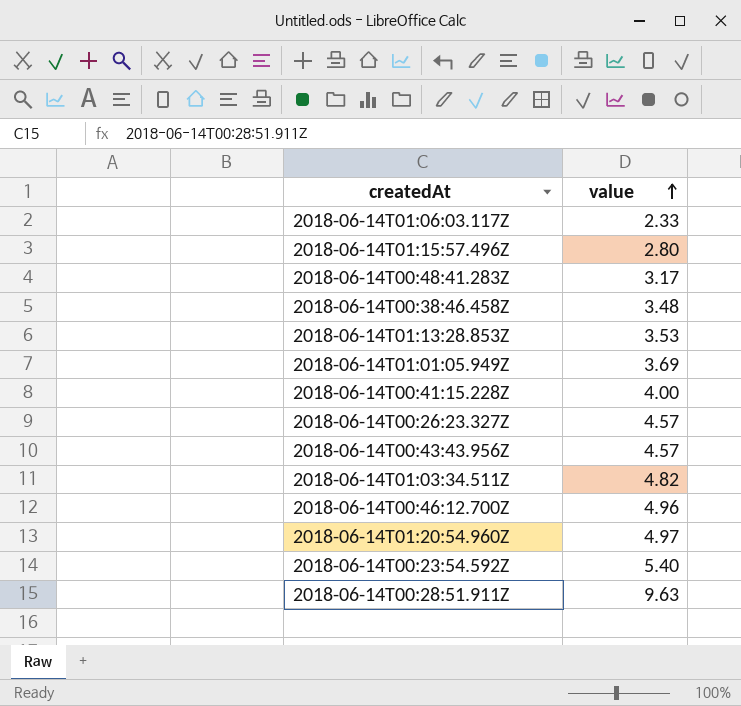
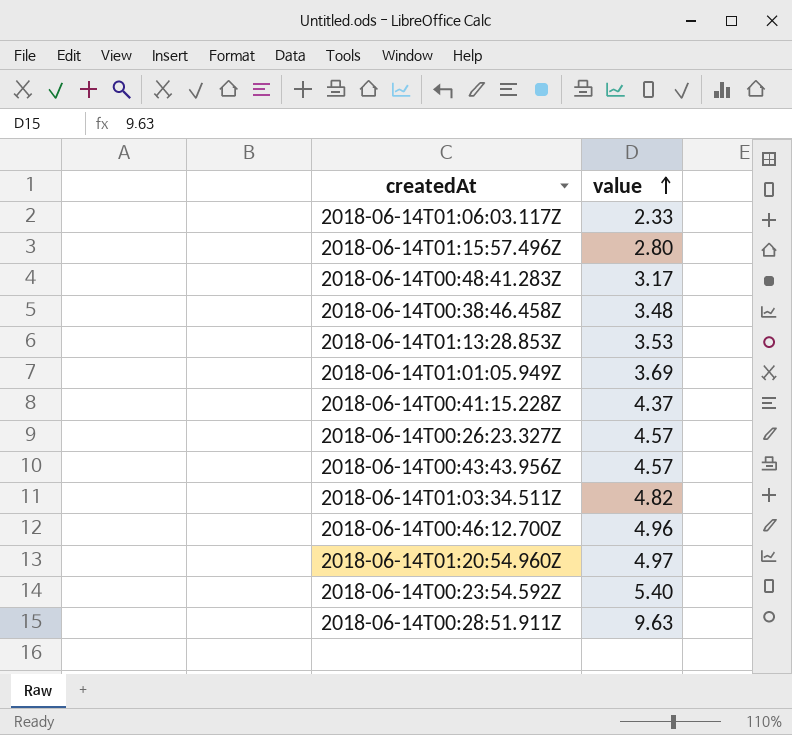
2018-06-14T00:41:15.228Z | value: 4.00 -> 4.37

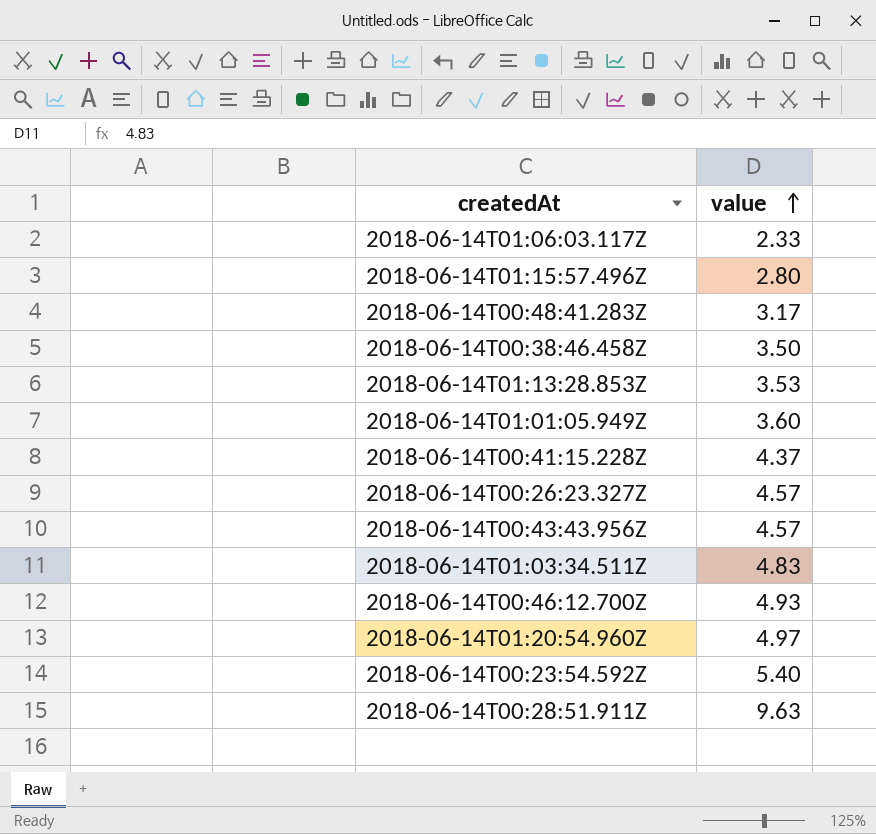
2018-06-14T00:38:46.458Z | value: 3.48 -> 3.50
2018-06-14T01:01:05.949Z | value: 3.69 -> 3.60
2018-06-14T01:03:34.511Z | value: 4.82 -> 4.83
2018-06-14T00:46:12.700Z | value: 4.96 -> 4.93

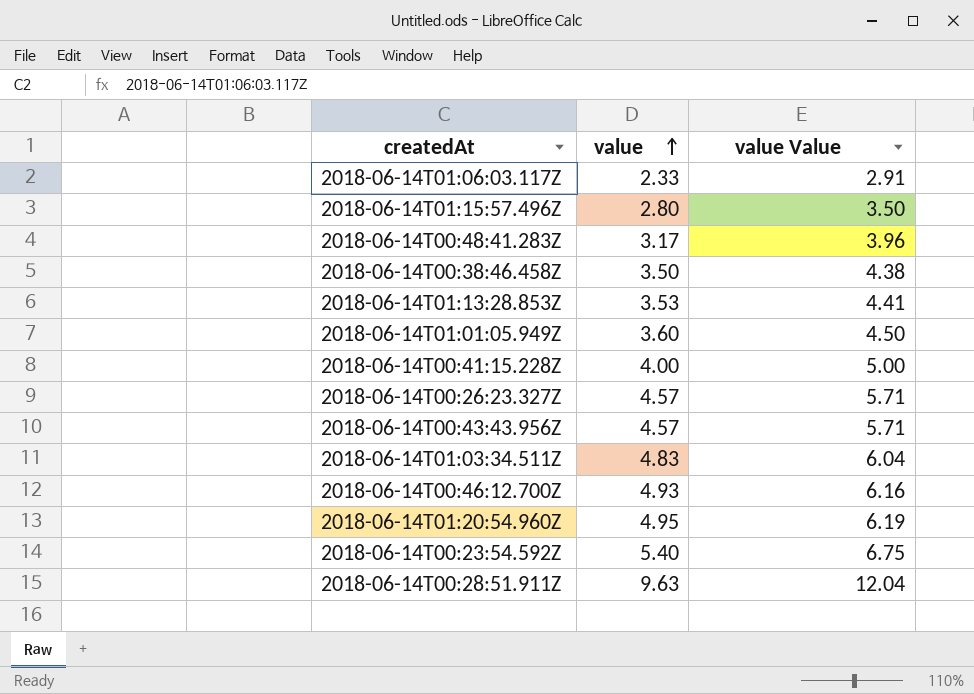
column value Value | formula: none -> [value] * 1.25
2018-06-14T00:41:15.228Z | value: 4.37 -> 4.00
2018-06-14T01:20:54.960Z | value: 4.97 -> 4.95

